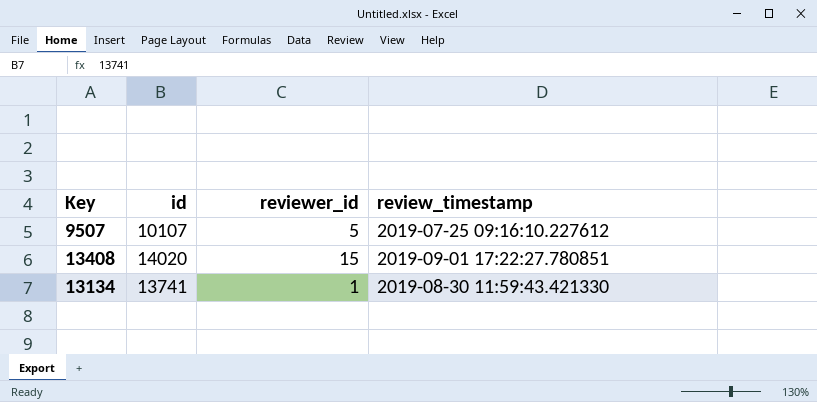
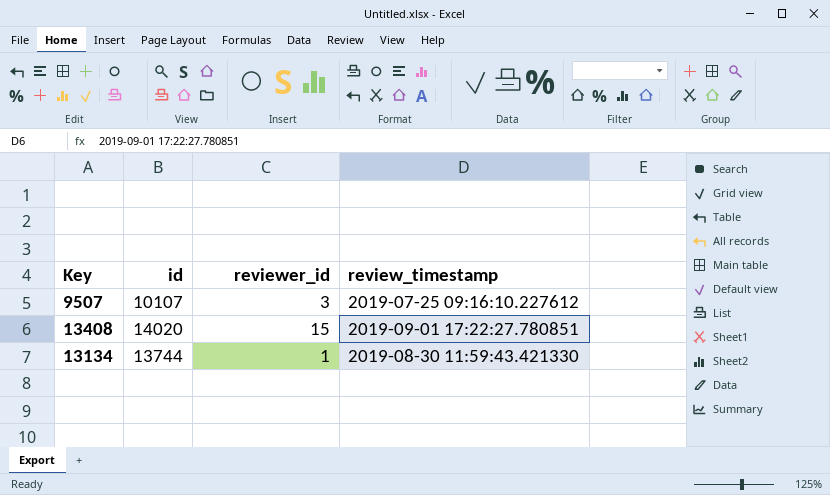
9507 | reviewer_id: 5 -> 3
13134 | id: 13741 -> 13744

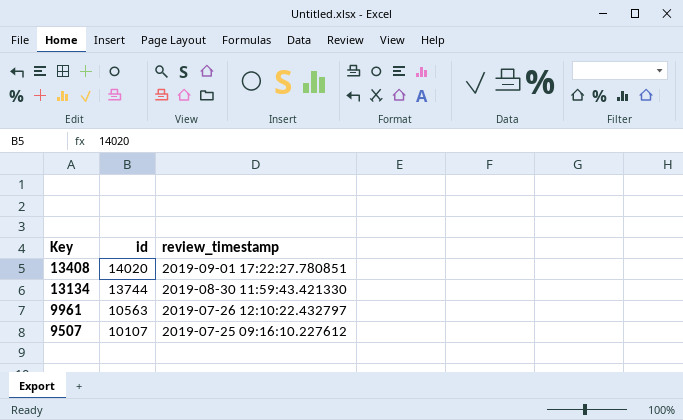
row order: none -> Key descending
column reviewer_id | position: 3 -> none
row 9961: none -> 10563 | 2019-07-26 12:10:22.432797

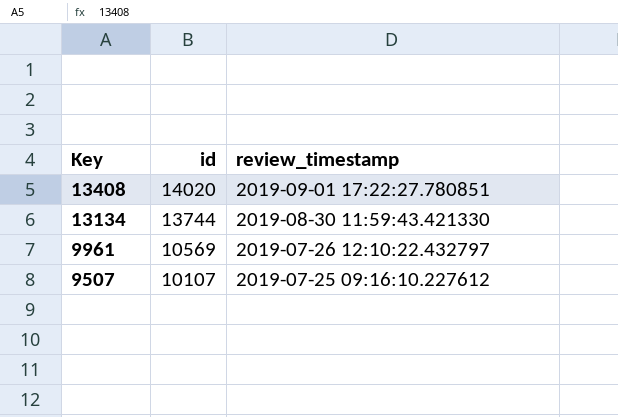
9961 | id: 10563 -> 10569

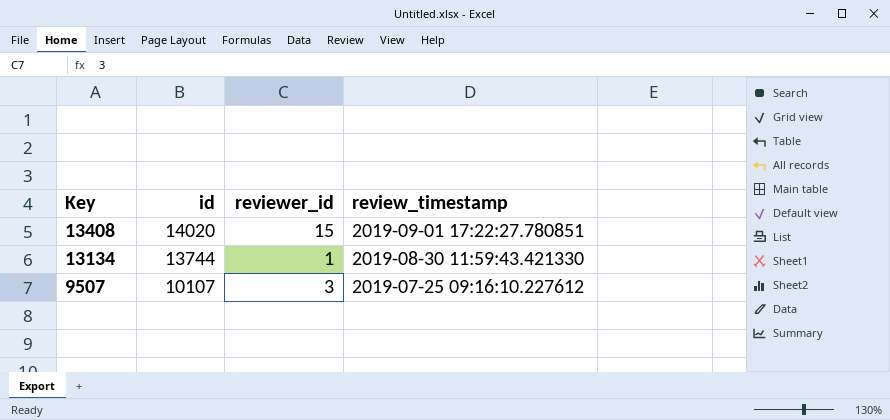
column reviewer_id | position: none -> 3
row 9961: 10569 | 2019-07-26 12:10:22.432797 -> none

